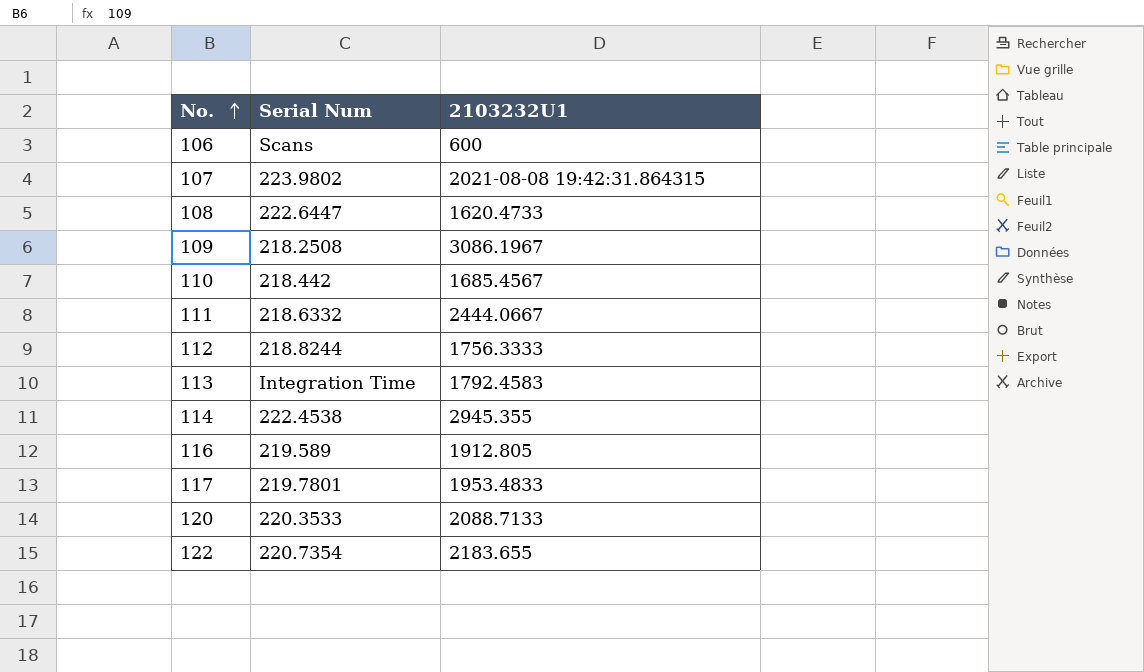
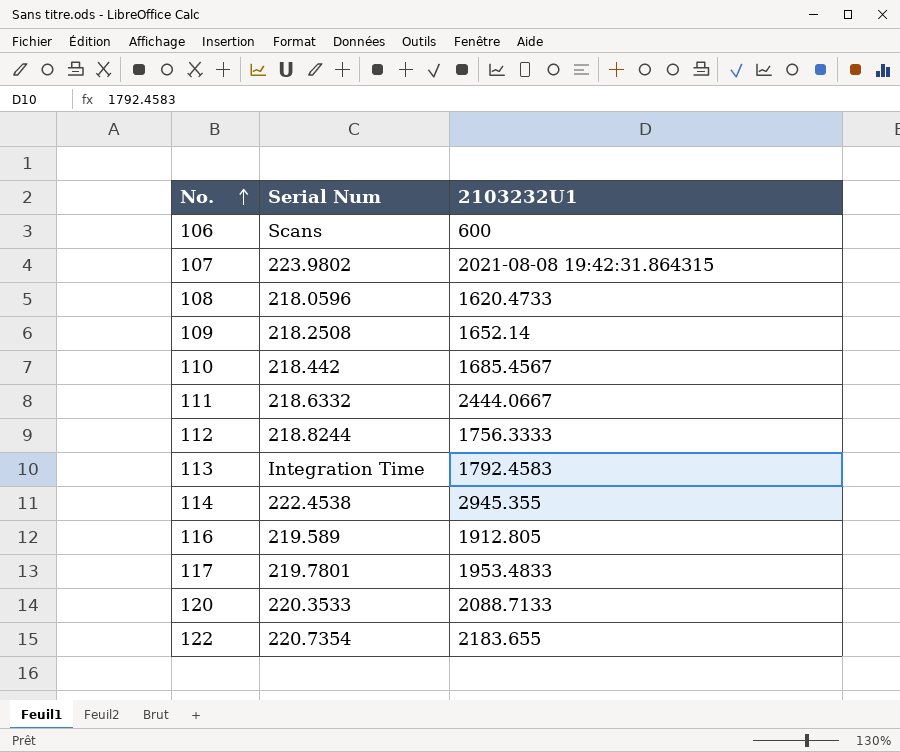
108 | Serial Num: 222.6447 -> 218.0596
109 | 2103232U1: 3086.1967 -> 1652.14

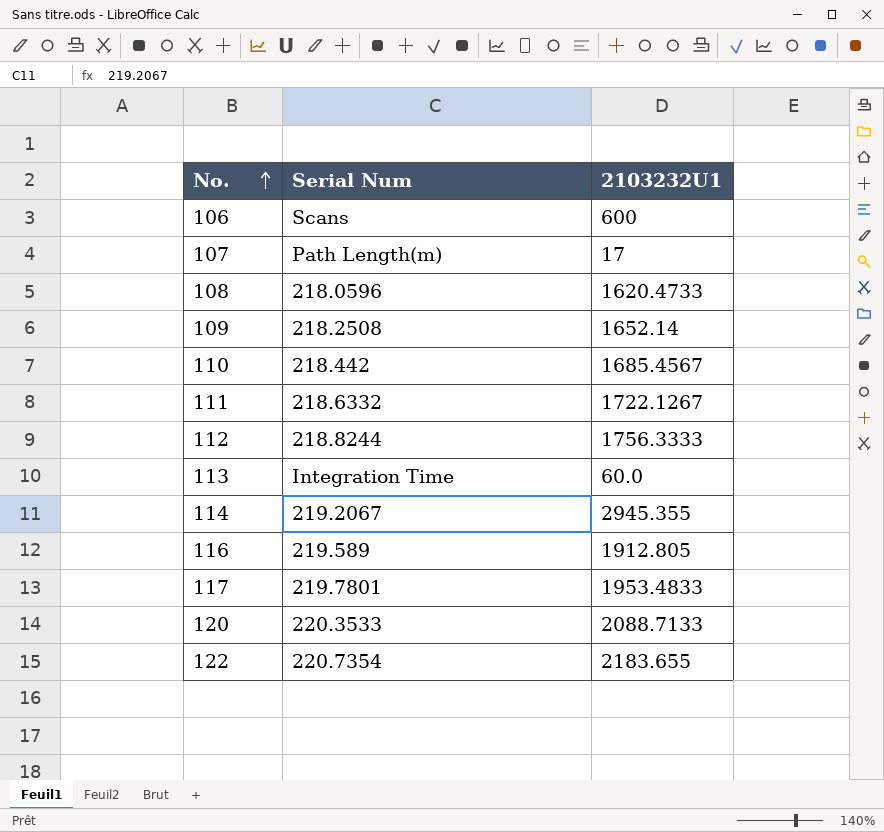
107 | Serial Num: 223.9802 -> Path Length(m)
107 | 2103232U1: 2021-08-08 19:42:31.864315 -> 17
111 | 2103232U1: 2444.0667 -> 1722.1267
113 | 2103232U1: 1792.4583 -> 60.0
114 | Serial Num: 222.4538 -> 219.2067

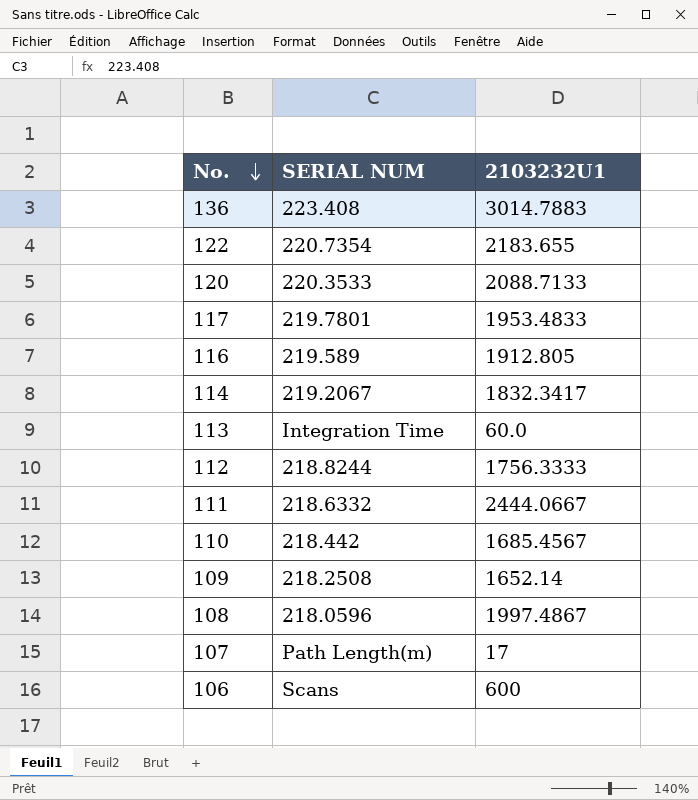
row order: No. ascending -> No. descending
column name: Serial Num -> SERIAL NUM
row 136: none -> 223.408 | 3014.7883
114 | 2103232U1: 2945.355 -> 1832.3417
111 | 2103232U1: 1722.1267 -> 2444.0667
108 | 2103232U1: 1620.4733 -> 1997.4867

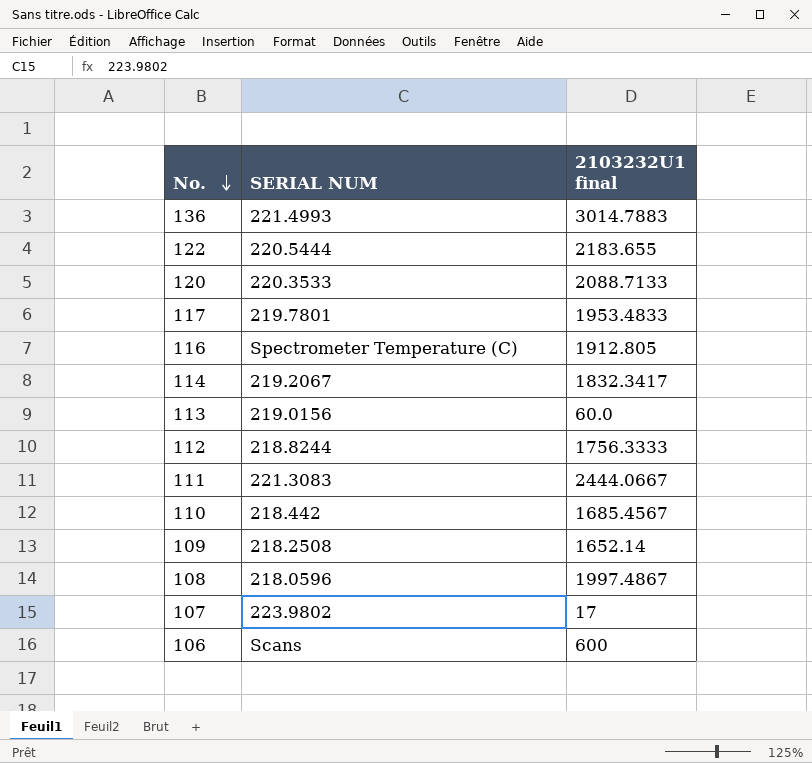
column name: 2103232U1 -> 2103232U1 final
136 | SERIAL NUM: 223.408 -> 221.4993
122 | SERIAL NUM: 220.7354 -> 220.5444
116 | SERIAL NUM: 219.589 -> Spectrometer Temperature (C)
113 | SERIAL NUM: Integration Time -> 219.0156
111 | SERIAL NUM: 218.6332 -> 221.3083
107 | SERIAL NUM: Path Length(m) -> 223.9802

